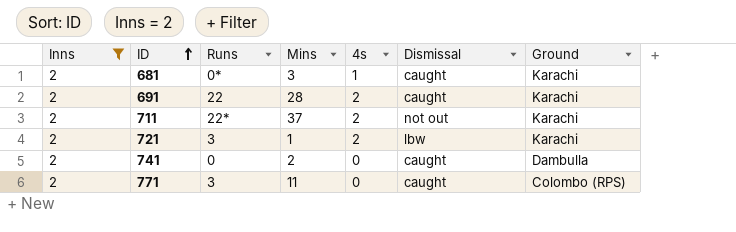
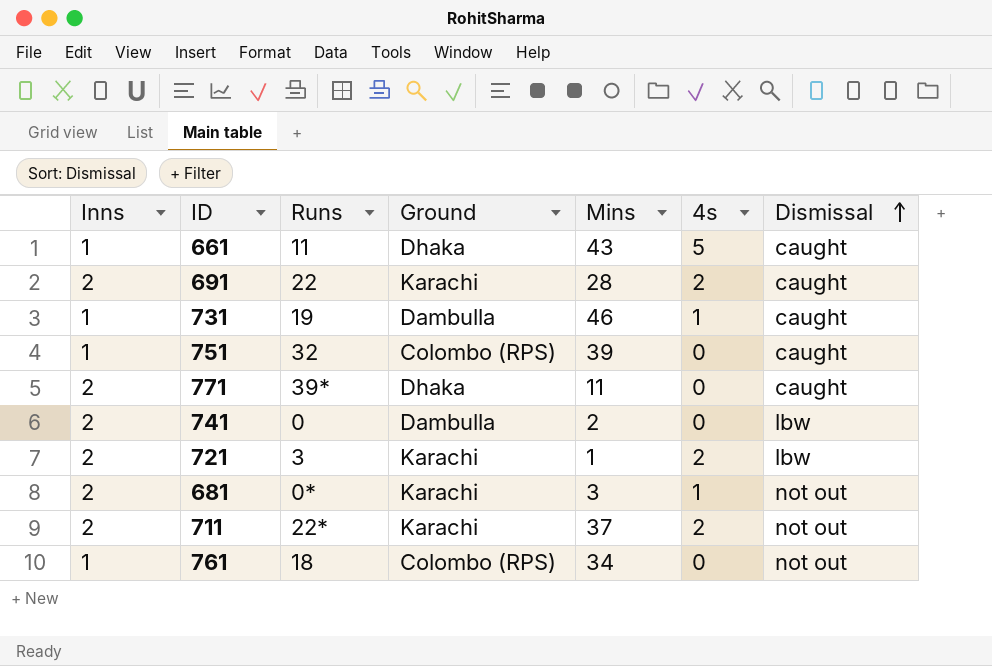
filter: Inns = 2 -> none
row order: ID ascending -> Dismissal ascending
column Ground | position: 7 -> 4
771 | Runs: 3 -> 39*
771 | Ground: Colombo (RPS) -> Dhaka
741 | Dismissal: caught -> lbw
681 | Dismissal: caught -> not out

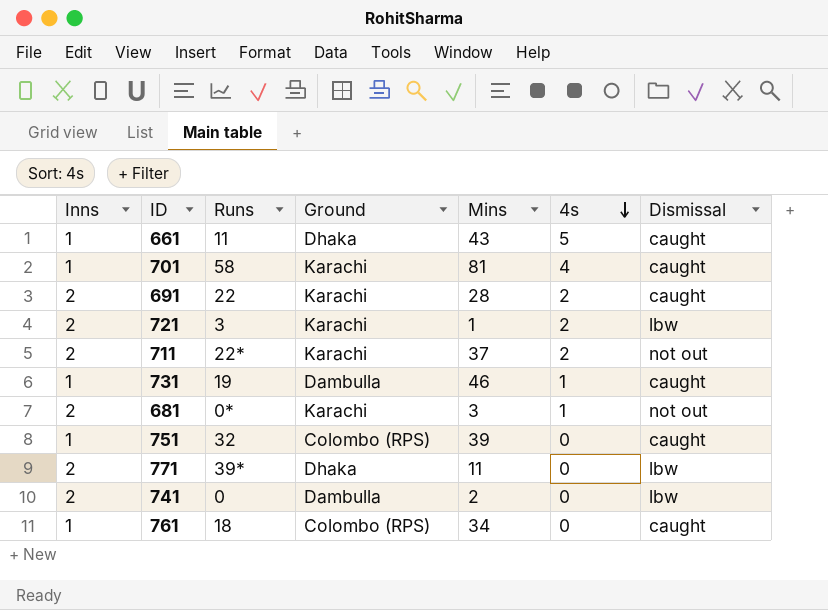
row order: Dismissal ascending -> 4s descending
row 701: none -> 1 | 58 | Karachi | 81 | 4 | caught
771 | Dismissal: caught -> lbw
761 | Dismissal: not out -> caught

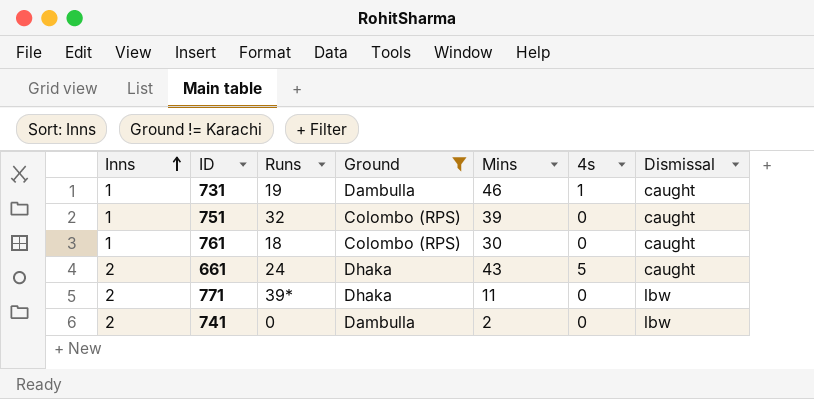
filter: none -> Ground != Karachi
row order: 4s descending -> Inns ascending
761 | Mins: 34 -> 30
661 | Inns: 1 -> 2
661 | Runs: 11 -> 24

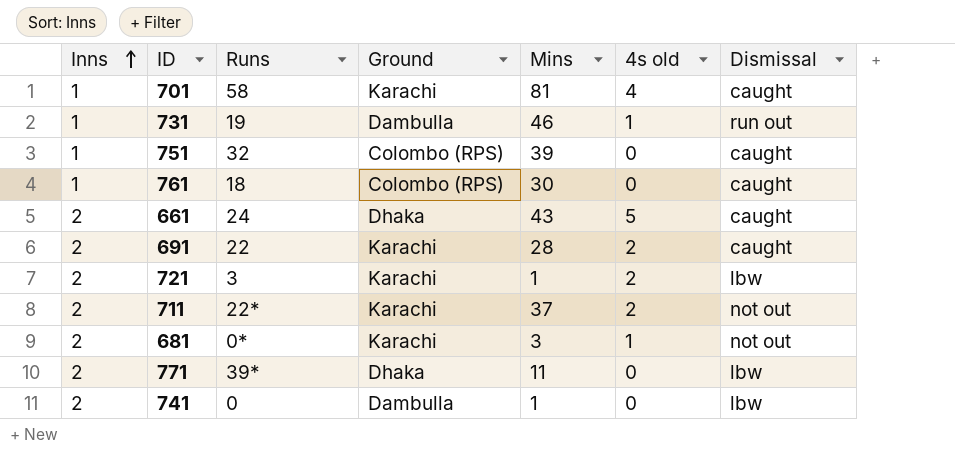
filter: Ground != Karachi -> none
column name: 4s -> 4s old
731 | Dismissal: caught -> run out
741 | Mins: 2 -> 1

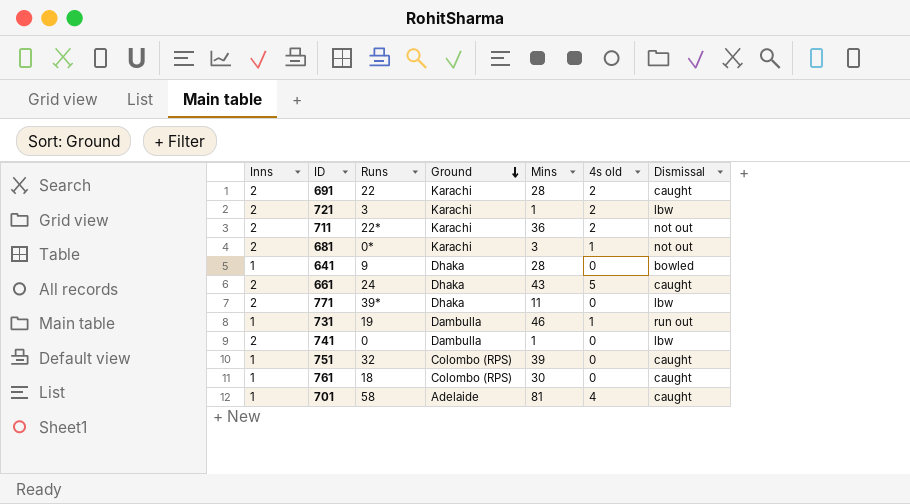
row order: Inns ascending -> Ground descending
711 | Mins: 37 -> 36
row 641: none -> 1 | 9 | Dhaka | 28 | 0 | bowled
701 | Ground: Karachi -> Adelaide

